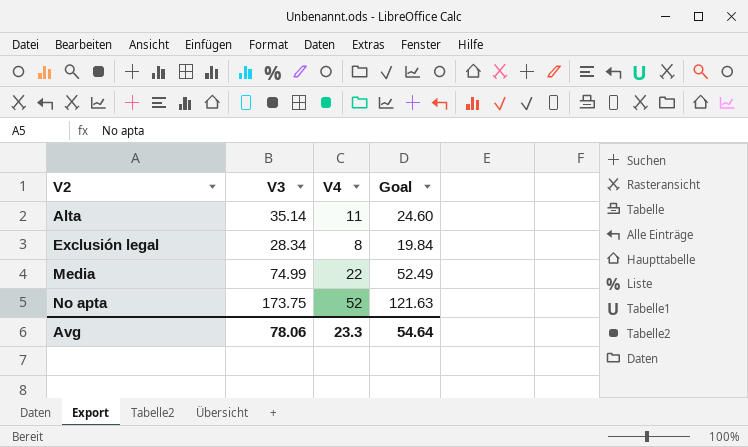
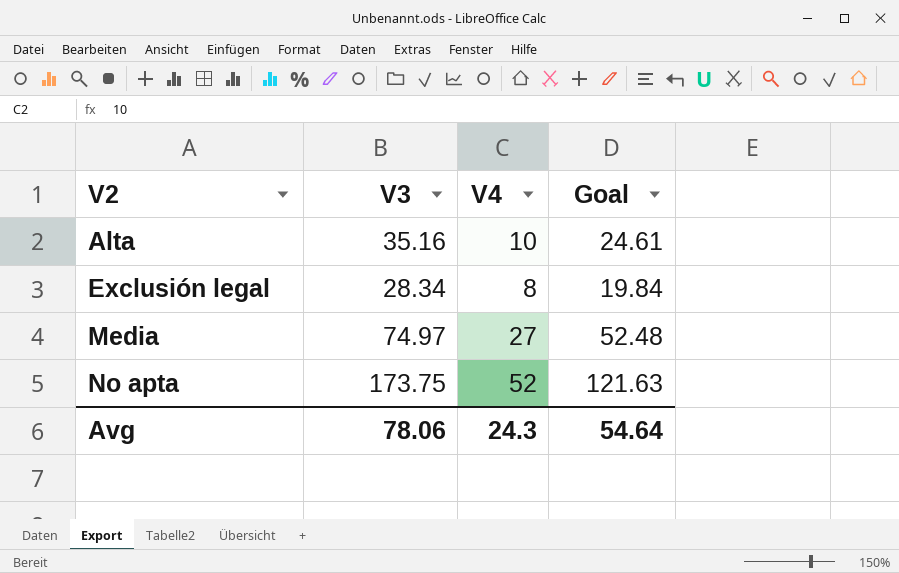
Alta | V3: 35.14 -> 35.16
Alta | V4: 11 -> 10
Alta | Goal: 24.60 -> 24.61
Media | V3: 74.99 -> 74.97
Media | V4: 22 -> 27
Media | Goal: 52.49 -> 52.48
Avg | V4: 23.3 -> 24.3

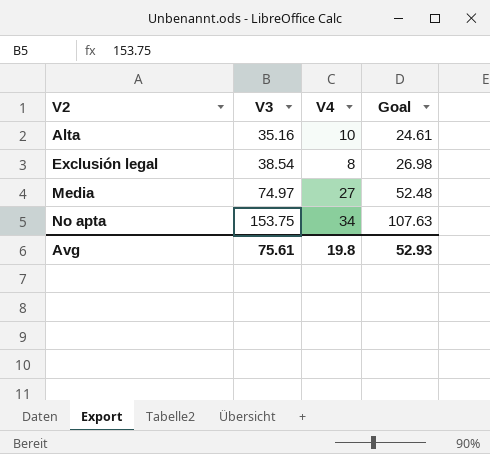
Exclusión legal | V3: 28.34 -> 38.54
Exclusión legal | Goal: 19.84 -> 26.98
No apta | V3: 173.75 -> 153.75
No apta | V4: 52 -> 34
No apta | Goal: 121.63 -> 107.63
Avg | V3: 78.06 -> 75.61
Avg | V4: 24.3 -> 19.8
Avg | Goal: 54.64 -> 52.93

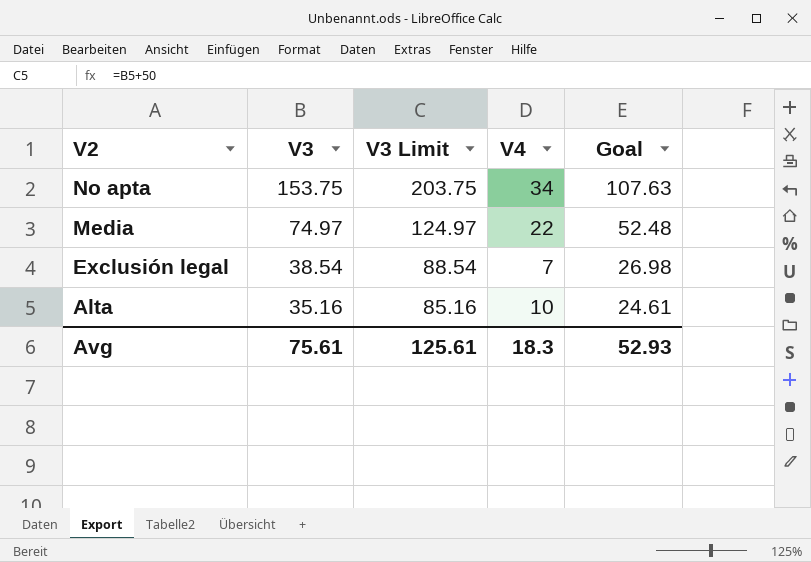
row order: V2 ascending -> V2 descending
column V3 Limit | formula: none -> [V3] + 50
Media | V4: 27 -> 22
Exclusión legal | V4: 8 -> 7
Avg | V4: 19.8 -> 18.3

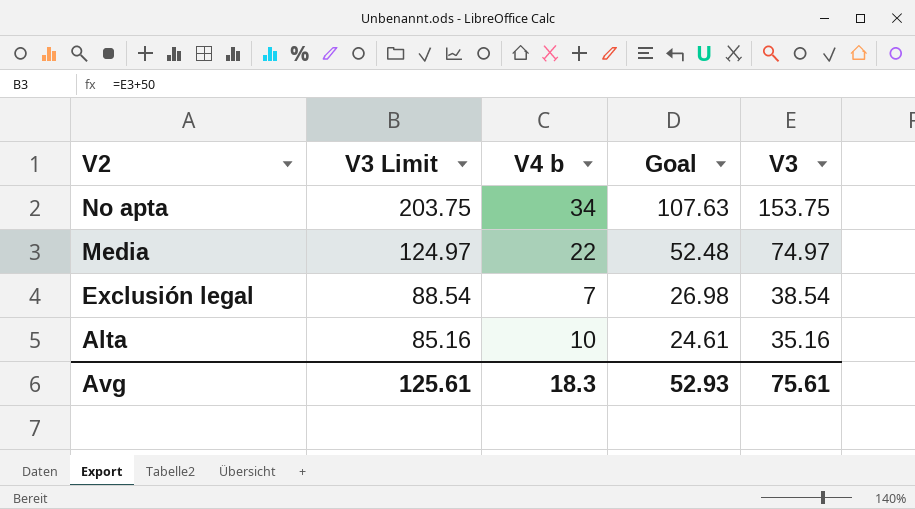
column name: V4 -> V4 b
column V3 | position: 2 -> 5

